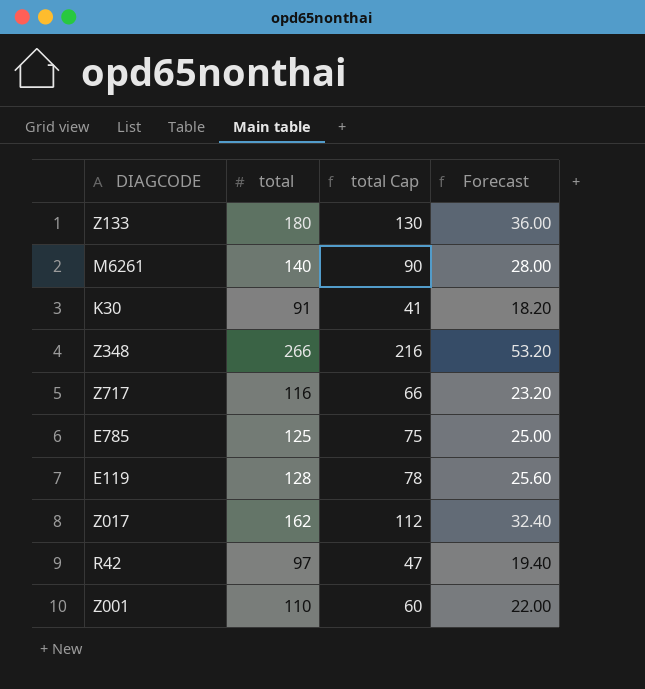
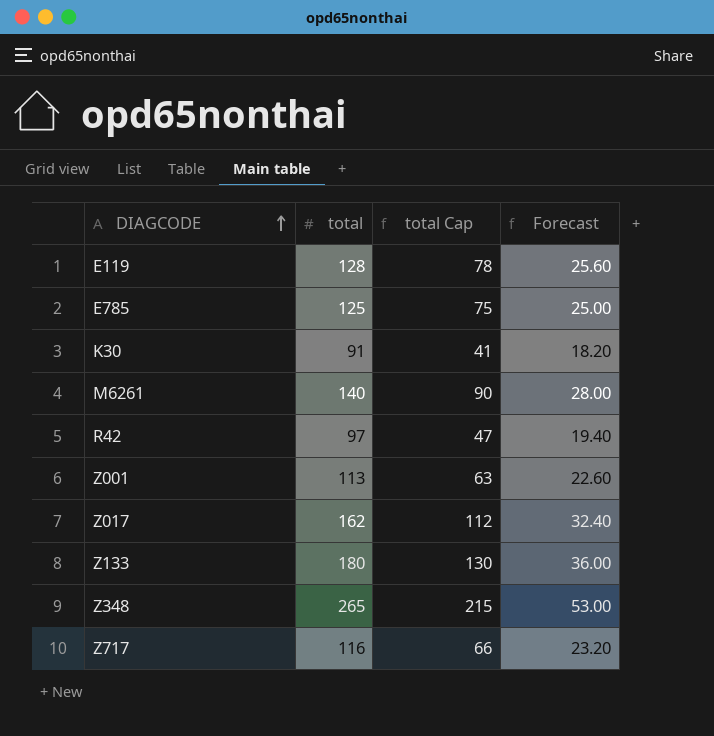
row order: none -> DIAGCODE ascending
Z001 | total: 110 -> 113
Z001 | total Cap: 60 -> 63
Z001 | Forecast: 22.00 -> 22.60
Z348 | total: 266 -> 265
Z348 | total Cap: 216 -> 215
Z348 | Forecast: 53.20 -> 53.00

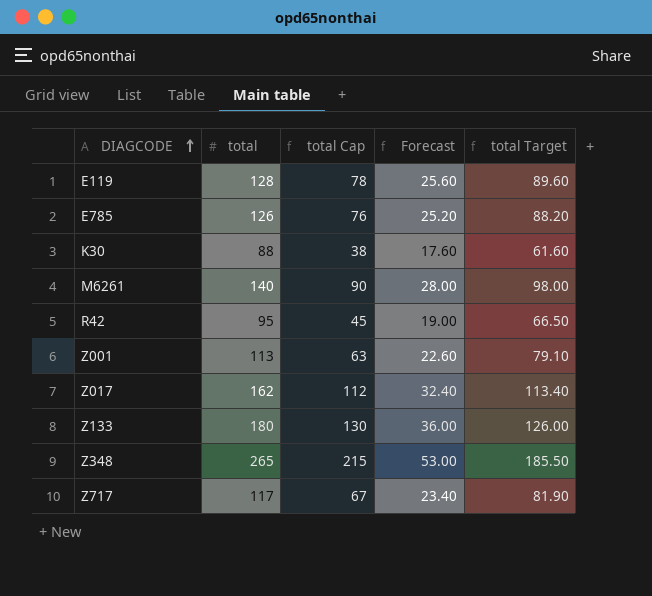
column total Target | formula: none -> [total] * 0.7
E785 | total: 125 -> 126
E785 | total Cap: 75 -> 76
E785 | Forecast: 25.00 -> 25.20
K30 | total: 91 -> 88
K30 | total Cap: 41 -> 38
K30 | Forecast: 18.20 -> 17.60
R42 | total: 97 -> 95
R42 | total Cap: 47 -> 45
R42 | Forecast: 19.40 -> 19.00
Z717 | total: 116 -> 117
Z717 | total Cap: 66 -> 67
Z717 | Forecast: 23.20 -> 23.40

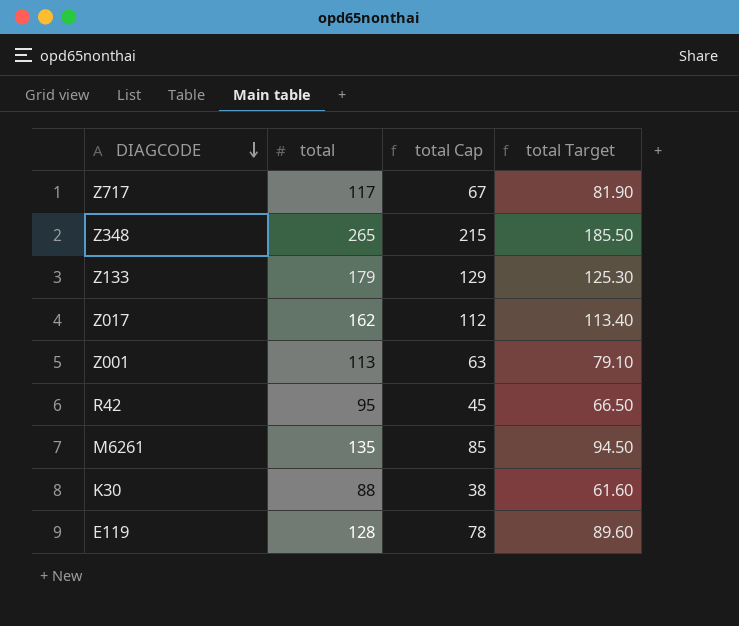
row order: DIAGCODE ascending -> DIAGCODE descending
column Forecast | formula: [total] * 0.2 -> none
row E785: 126 | 76 | 25.20 | 88.20 -> none
Z133 | total: 180 -> 179
Z133 | total Cap: 130 -> 129
Z133 | total Target: 126.00 -> 125.30
M6261 | total: 140 -> 135
M6261 | total Cap: 90 -> 85
M6261 | total Target: 98.00 -> 94.50

